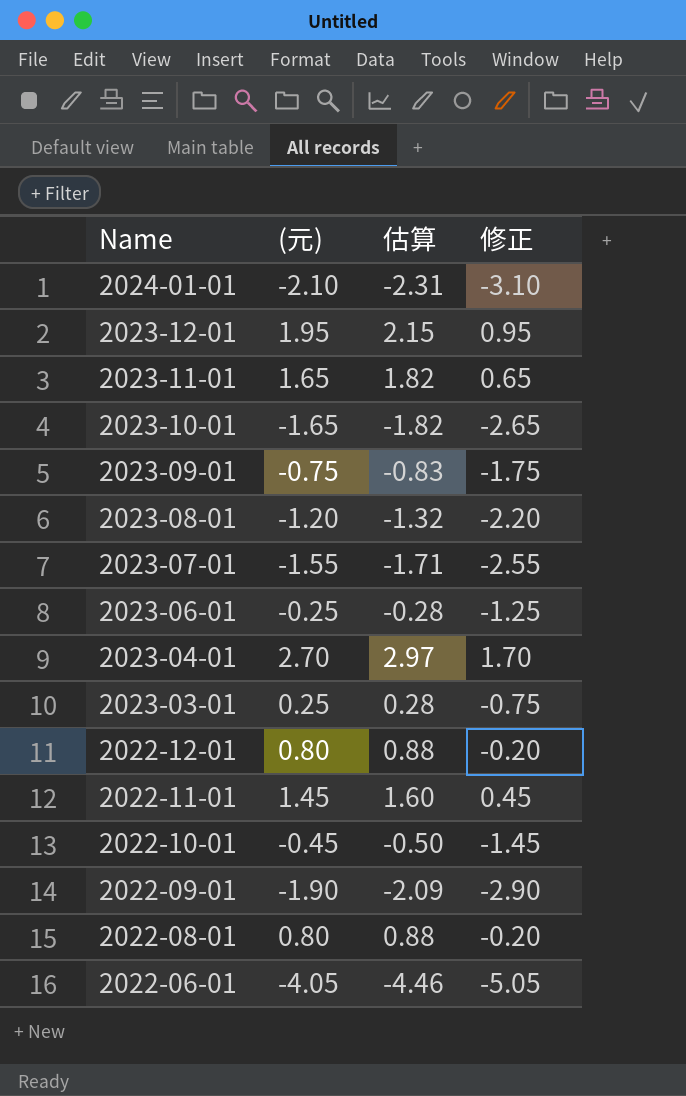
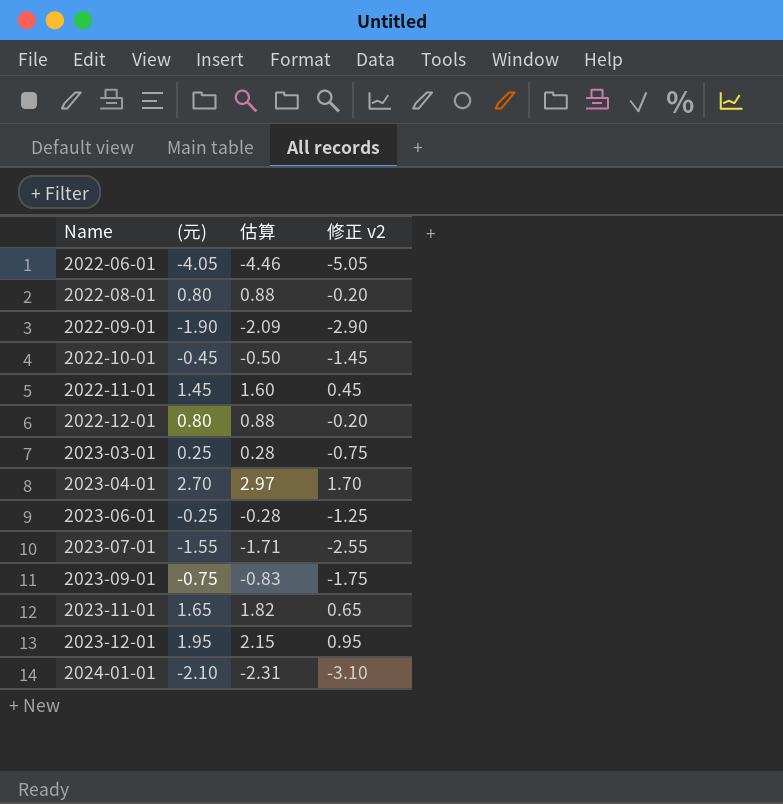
row order: Name descending -> Name ascending
column name: 修正 -> 修正 v2
row 2023-10-01: -1.65 | -1.82 | -2.65 -> none
row 2023-08-01: -1.20 | -1.32 | -2.20 -> none

